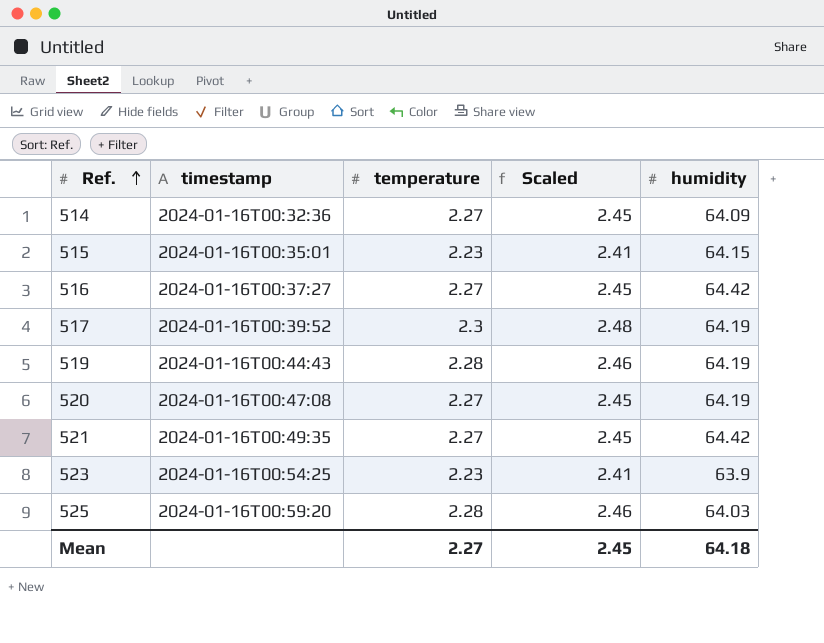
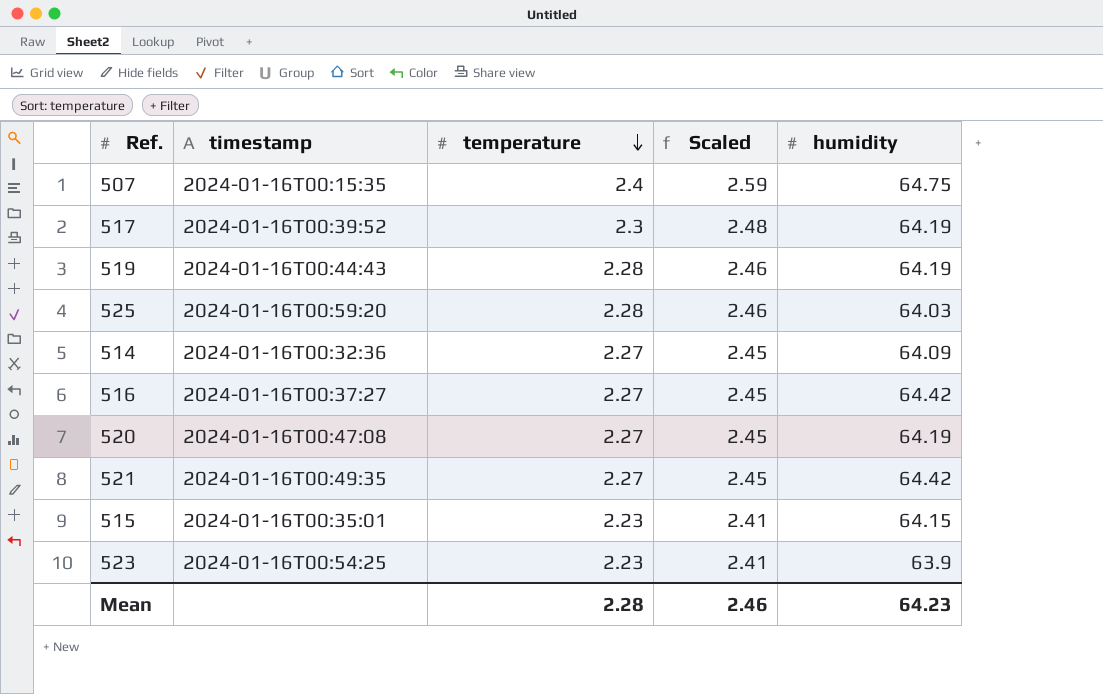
row order: Ref. ascending -> temperature descending
row 507: none -> 2024-01-16T00:15:35 | 2.4 | 2.59 | 64.75
Mean | temperature: 2.27 -> 2.28
Mean | Scaled: 2.45 -> 2.46
Mean | humidity: 64.18 -> 64.23

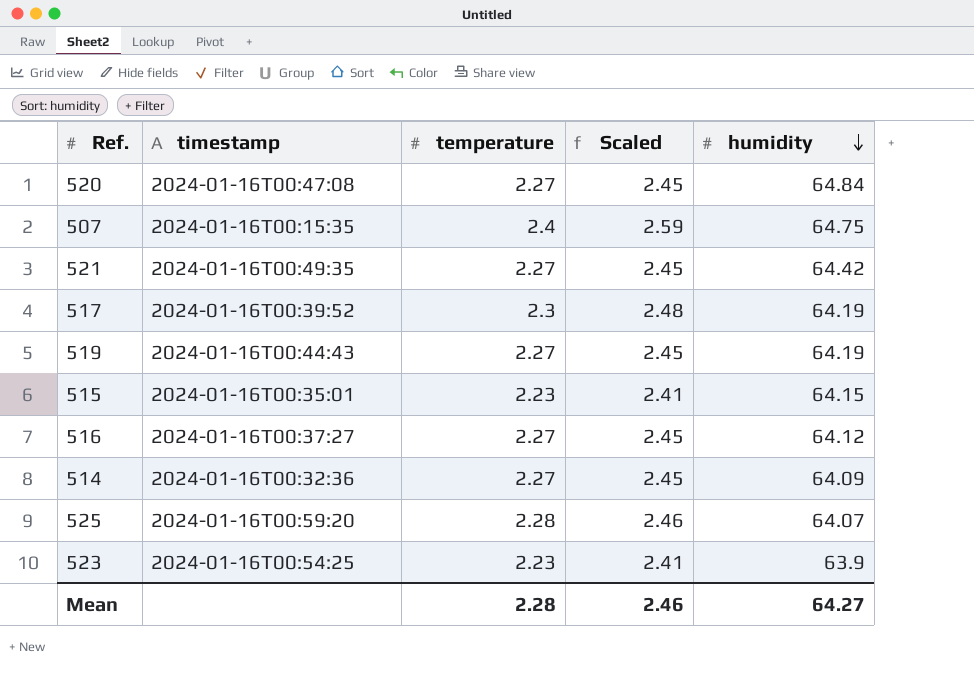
row order: temperature descending -> humidity descending
520 | humidity: 64.19 -> 64.84
519 | temperature: 2.28 -> 2.27
519 | Scaled: 2.46 -> 2.45
516 | humidity: 64.42 -> 64.12
525 | humidity: 64.03 -> 64.07
Mean | humidity: 64.23 -> 64.27

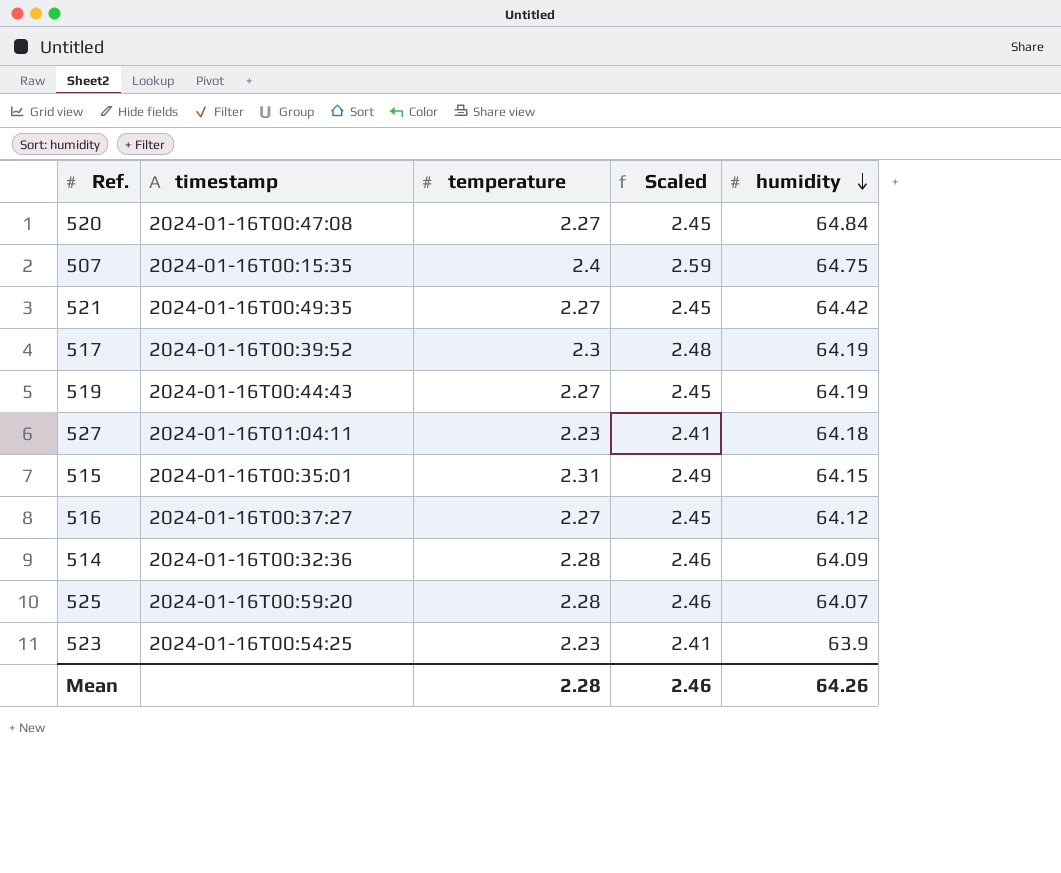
row 527: none -> 2024-01-16T01:04:11 | 2.23 | 2.41 | 64.18
515 | temperature: 2.23 -> 2.31
515 | Scaled: 2.41 -> 2.49
514 | temperature: 2.27 -> 2.28
514 | Scaled: 2.45 -> 2.46
Mean | humidity: 64.27 -> 64.26

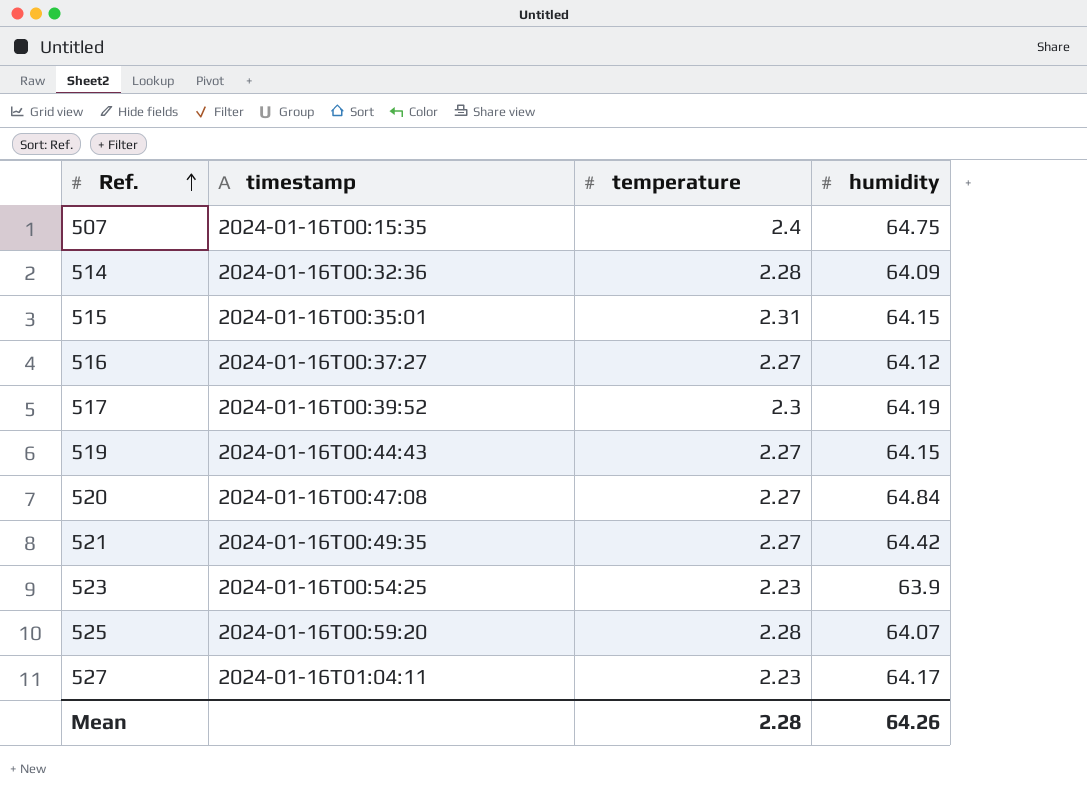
row order: humidity descending -> Ref. ascending
column Scaled | formula: [temperature] * 1.08 -> none
519 | humidity: 64.19 -> 64.15
527 | humidity: 64.18 -> 64.17

